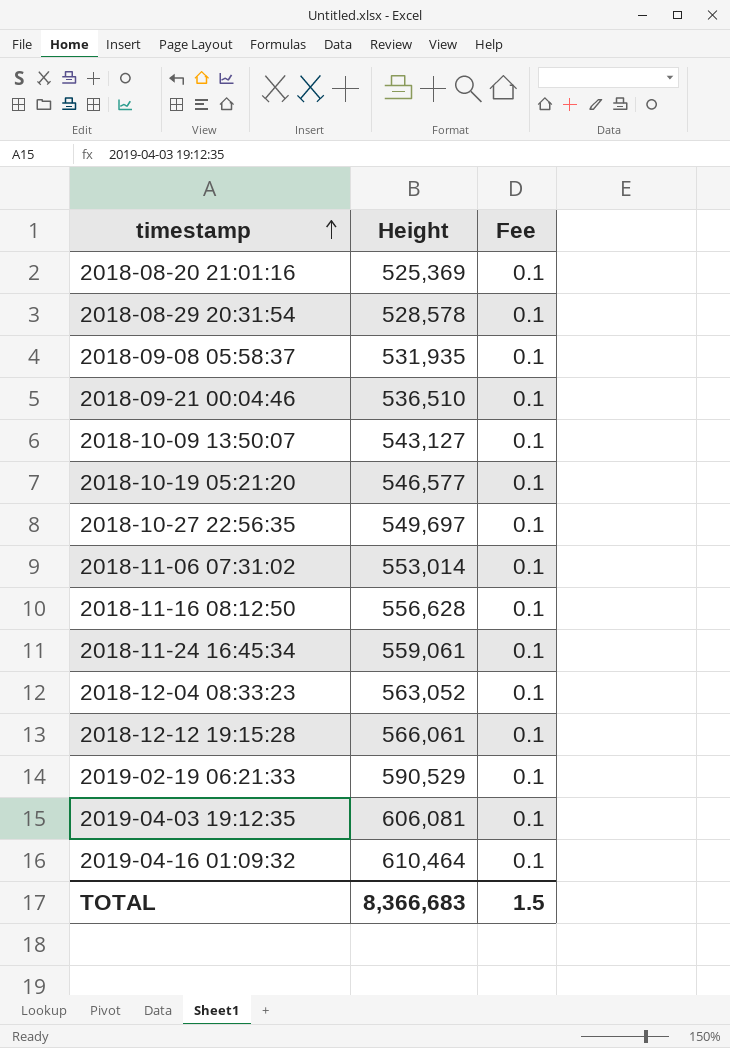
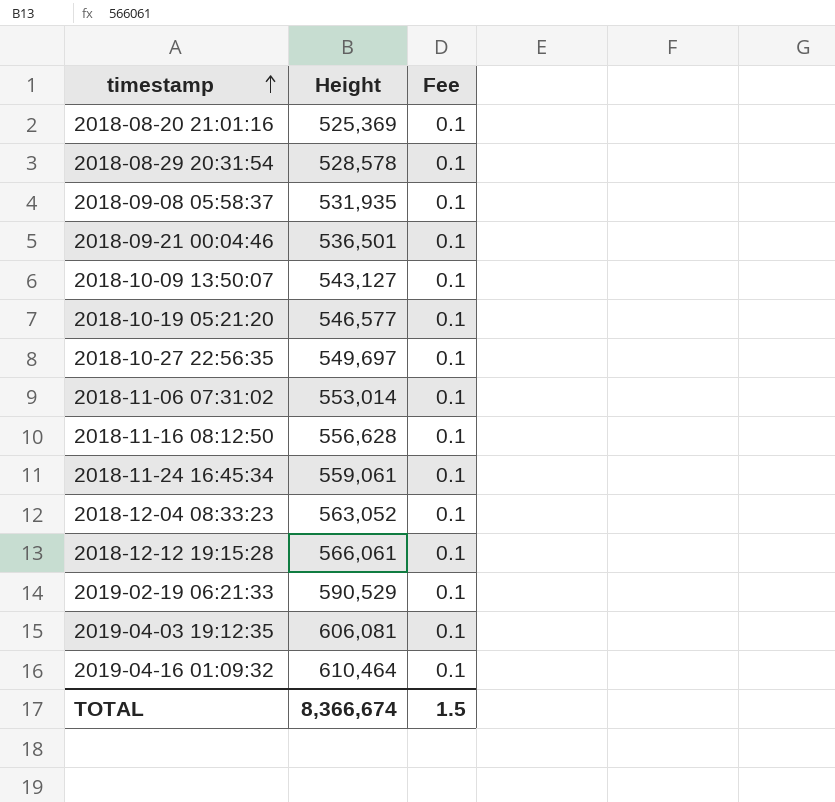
2018-09-21 00:04:46 | Height: 536,510 -> 536,501
TOTAL | Height: 8,366,683 -> 8,366,674

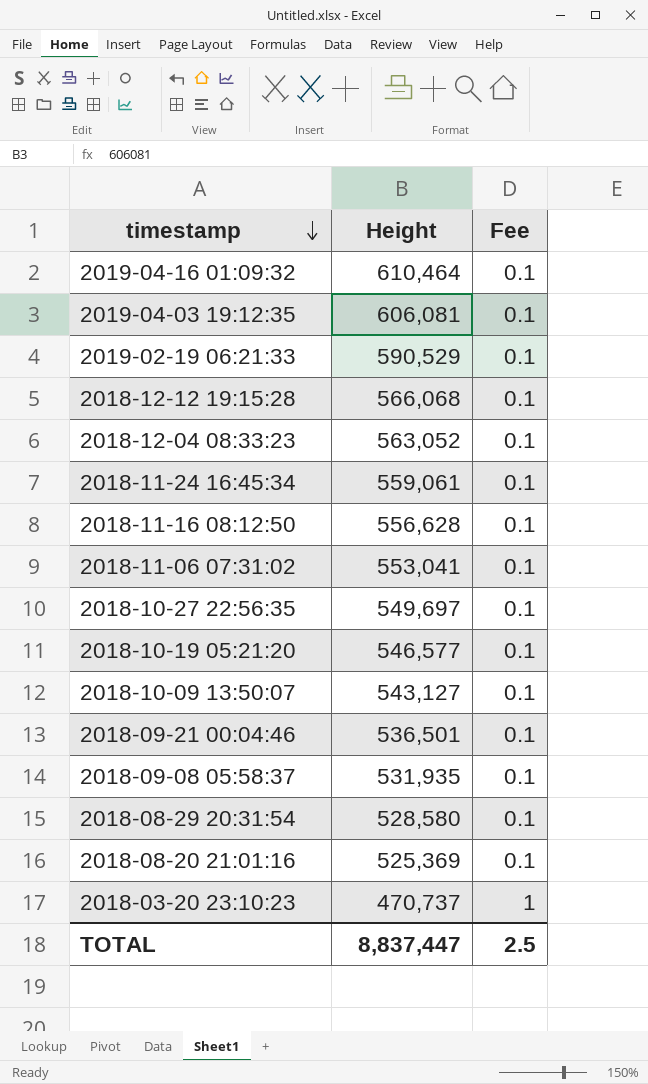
row order: timestamp ascending -> timestamp descending
2018-12-12 19:15:28 | Height: 566,061 -> 566,068
2018-11-06 07:31:02 | Height: 553,014 -> 553,041
2018-08-29 20:31:54 | Height: 528,578 -> 528,580
row 2018-03-20 23:10:23: none -> 470,737 | 1
TOTAL | Height: 8,366,674 -> 8,837,447
TOTAL | Fee: 1.5 -> 2.5

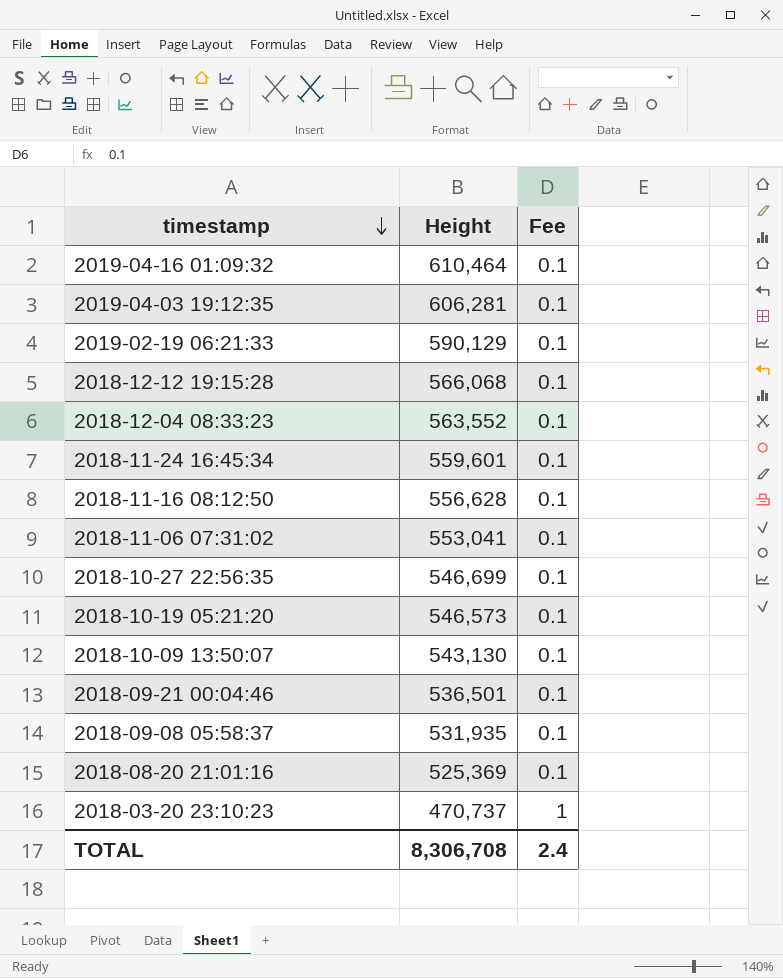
row 2018-08-29 20:31:54: 528,580 | 0.1 -> none
2019-04-03 19:12:35 | Height: 606,081 -> 606,281
2019-02-19 06:21:33 | Height: 590,529 -> 590,129
2018-12-04 08:33:23 | Height: 563,052 -> 563,552
2018-11-24 16:45:34 | Height: 559,061 -> 559,601
2018-10-27 22:56:35 | Height: 549,697 -> 546,699
2018-10-19 05:21:20 | Height: 546,577 -> 546,573
2018-10-09 13:50:07 | Height: 543,127 -> 543,130
TOTAL | Height: 8,837,447 -> 8,306,708
TOTAL | Fee: 2.5 -> 2.4

